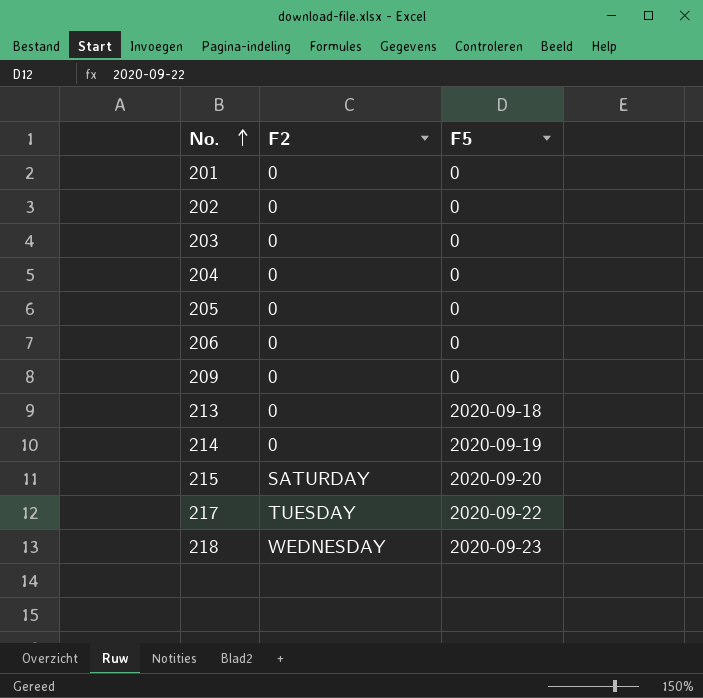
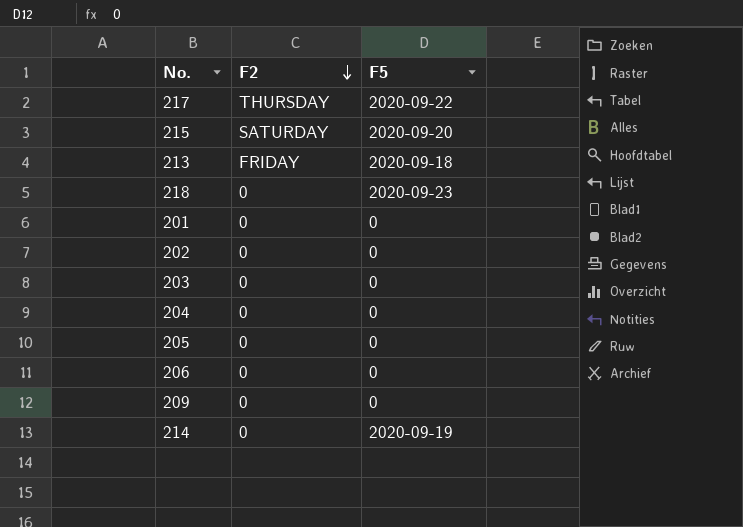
row order: No. ascending -> F2 descending
217 | F2: TUESDAY -> THURSDAY
213 | F2: 0 -> FRIDAY
218 | F2: WEDNESDAY -> 0

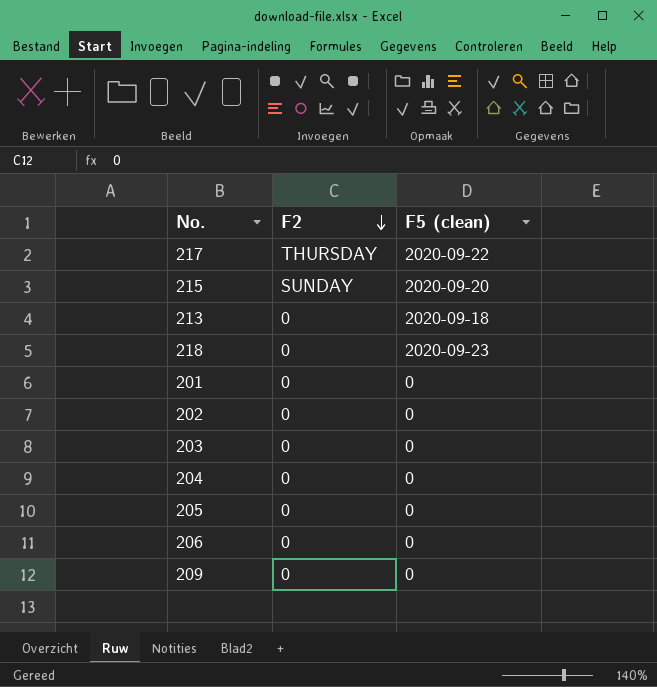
column name: F5 -> F5 (clean)
row 214: 0 | 2020-09-19 -> none
215 | F2: SATURDAY -> SUNDAY
213 | F2: FRIDAY -> 0

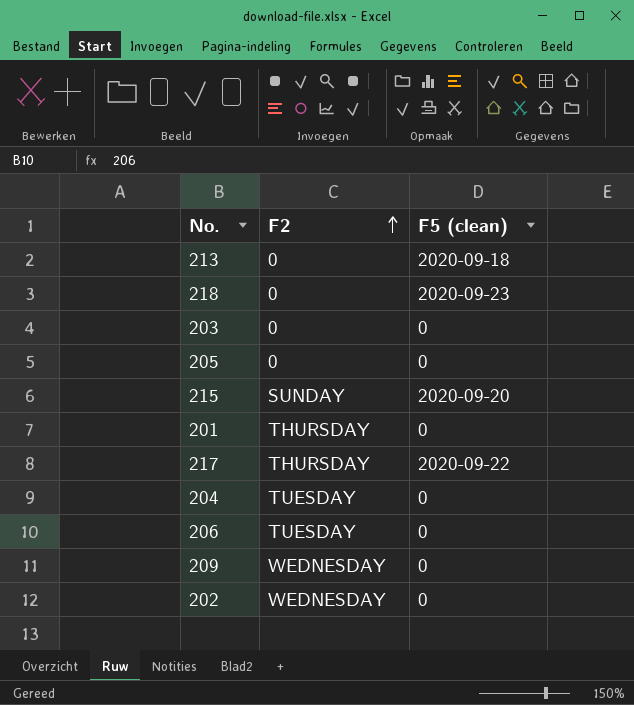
row order: F2 descending -> F2 ascending
201 | F2: 0 -> THURSDAY
204 | F2: 0 -> TUESDAY
206 | F2: 0 -> TUESDAY
209 | F2: 0 -> WEDNESDAY
202 | F2: 0 -> WEDNESDAY

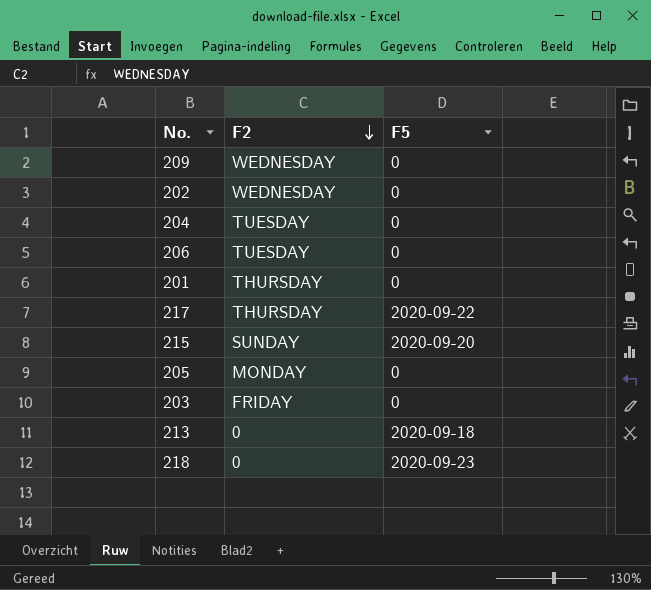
row order: F2 ascending -> F2 descending
column name: F5 (clean) -> F5
205 | F2: 0 -> MONDAY
203 | F2: 0 -> FRIDAY

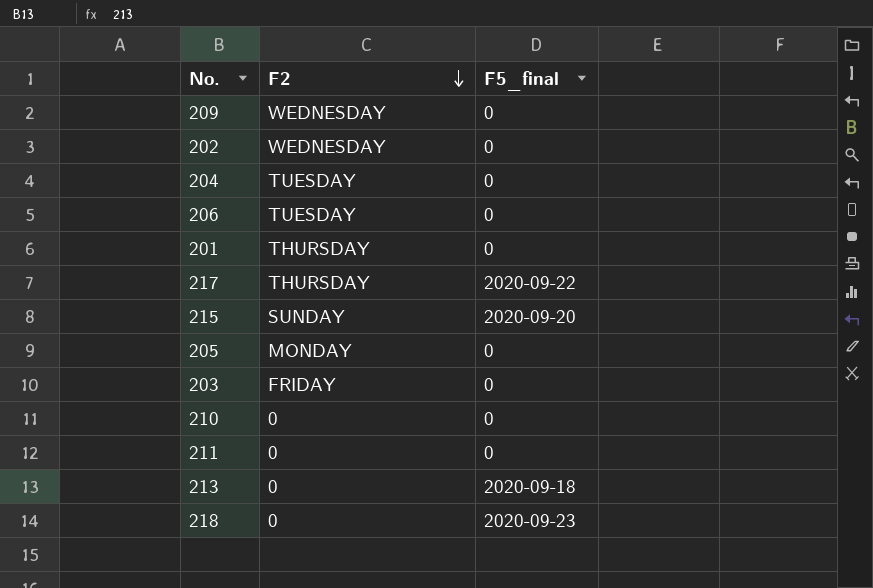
column name: F5 -> F5_final
row 210: none -> 0 | 0
row 211: none -> 0 | 0

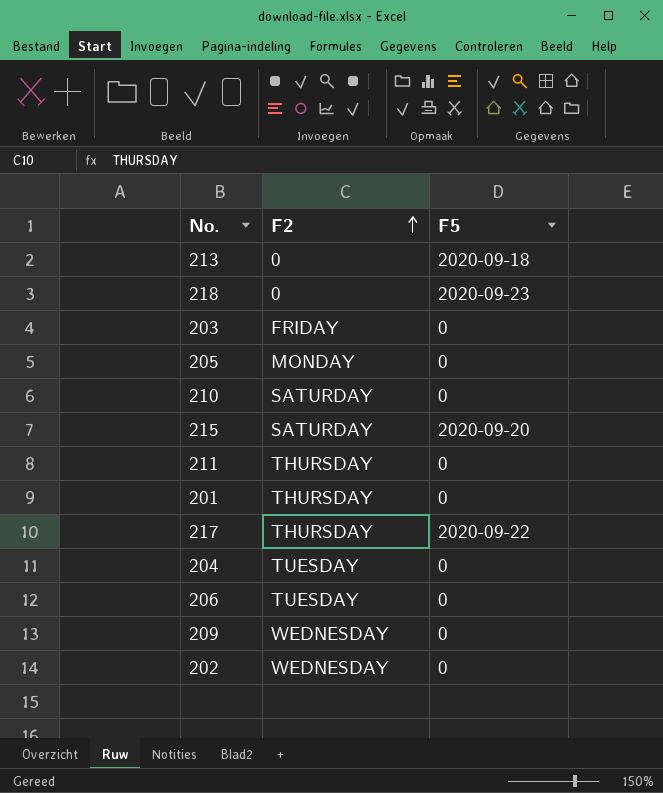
row order: F2 descending -> F2 ascending
column name: F5_final -> F5
210 | F2: 0 -> SATURDAY
215 | F2: SUNDAY -> SATURDAY
211 | F2: 0 -> THURSDAY

